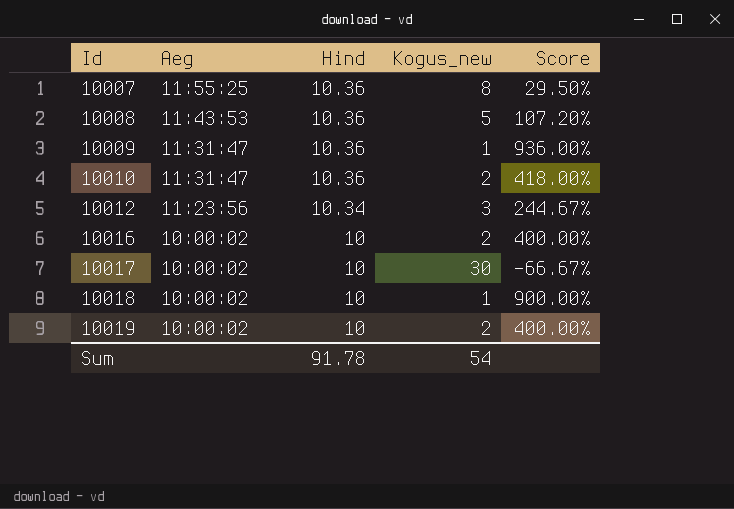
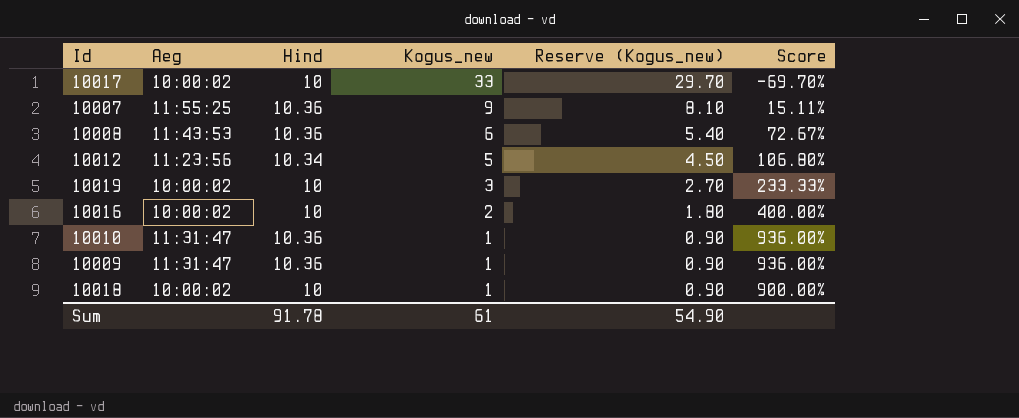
row order: Id ascending -> Kogus_new descending
column Reserve (Kogus_new) | formula: none -> [Kogus_new] * 0.9
10017 | Kogus_new: 30 -> 33
10017 | Score: -66.67% -> -69.70%
10007 | Kogus_new: 8 -> 9
10007 | Score: 29.50% -> 15.11%
10008 | Kogus_new: 5 -> 6
10008 | Score: 107.20% -> 72.67%
10012 | Kogus_new: 3 -> 5
10012 | Score: 244.67% -> 106.80%
10019 | Kogus_new: 2 -> 3
10019 | Score: 400.00% -> 233.33%
10010 | Kogus_new: 2 -> 1
10010 | Score: 418.00% -> 936.00%
Sum | Kogus_new: 54 -> 61

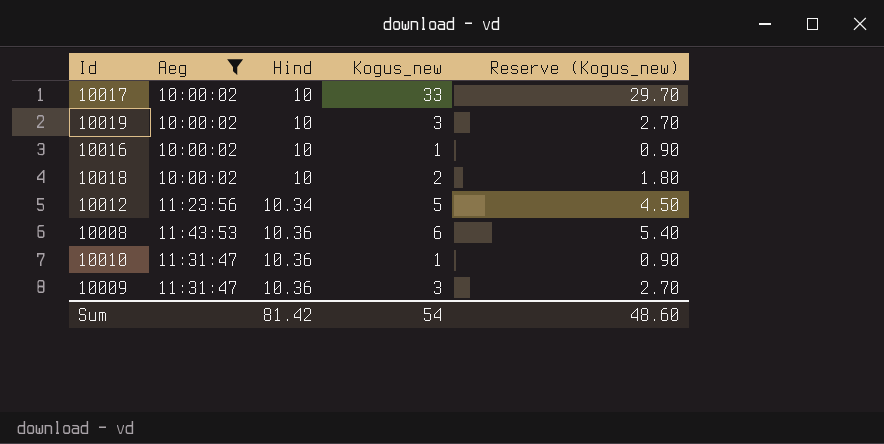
filter: none -> Aeg != 11:55:25
row order: Kogus_new descending -> Hind ascending
column Score | formula: ([Hind] - [Kogus_new]) / [Kogus_new] -> none
10016 | Kogus_new: 2 -> 1
10016 | Reserve (Kogus_new): 1.80 -> 0.90
10018 | Kogus_new: 1 -> 2
10018 | Reserve (Kogus_new): 0.90 -> 1.80
10009 | Kogus_new: 1 -> 3
10009 | Reserve (Kogus_new): 0.90 -> 2.70
Sum | Hind: 91.78 -> 81.42
Sum | Kogus_new: 61 -> 54
Sum | Reserve (Kogus_new): 54.90 -> 48.60

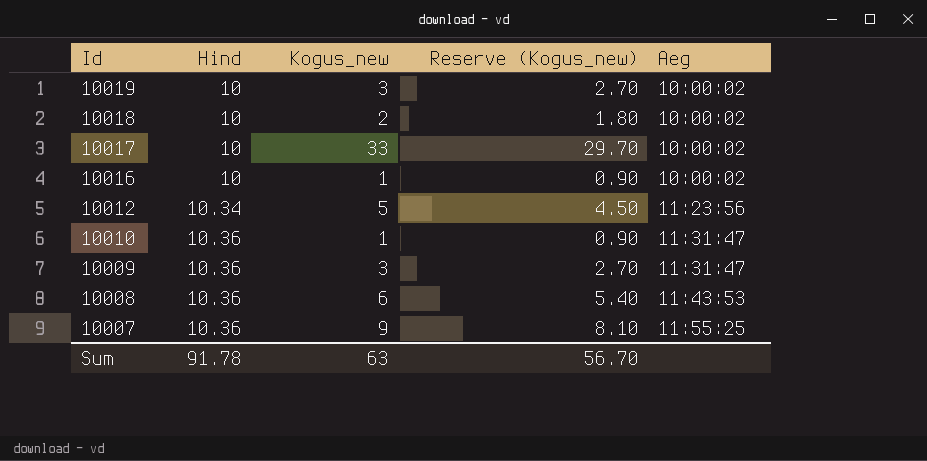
filter: Aeg != 11:55:25 -> none
row order: Hind ascending -> Id descending
column Aeg | position: 2 -> 5
Sum | Hind: 81.42 -> 91.78
Sum | Kogus_new: 54 -> 63
Sum | Reserve (Kogus_new): 48.60 -> 56.70

